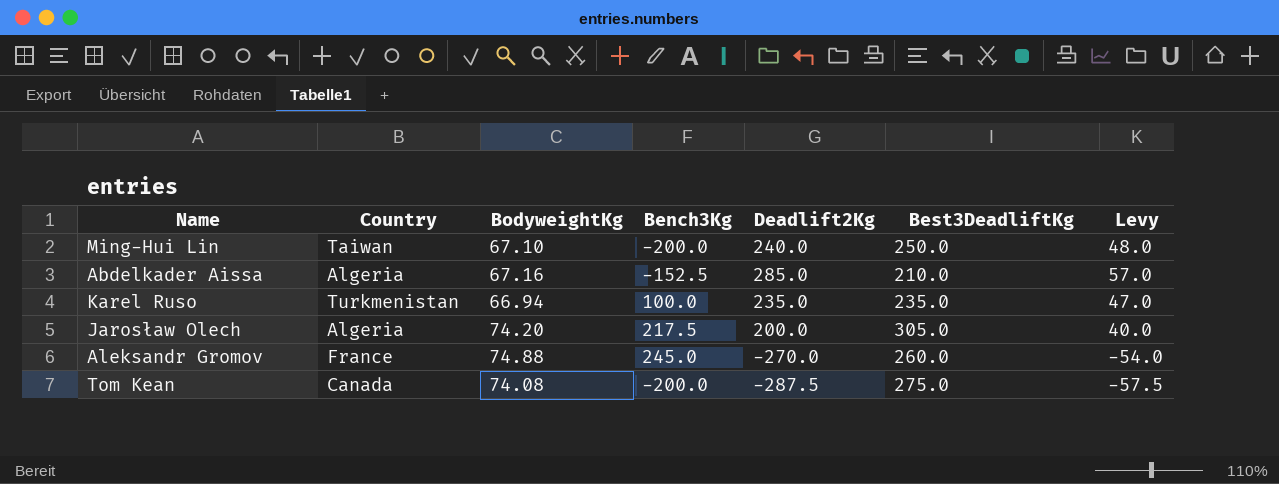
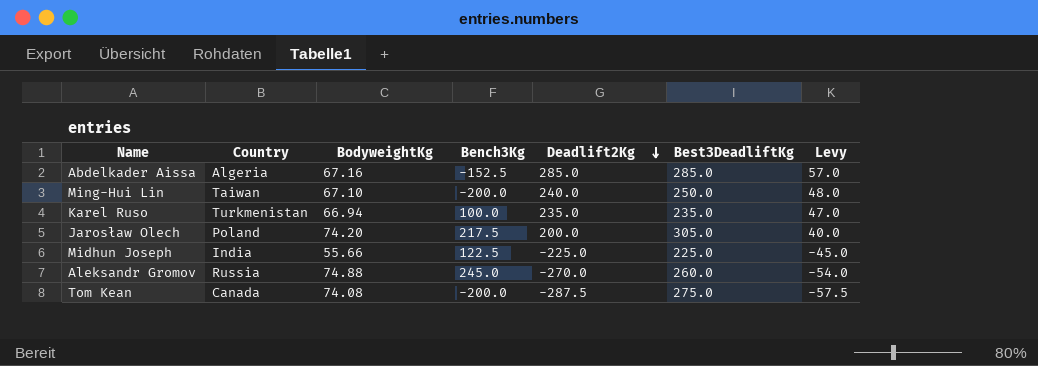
row order: none -> Deadlift2Kg descending
Abdelkader Aissa | Best3DeadliftKg: 210.0 -> 285.0
Jarosław Olech | Country: Algeria -> Poland
row Midhun Joseph: none -> India | 55.66 | 122.5 | -225.0 | 225.0 | -45.0
Aleksandr Gromov | Country: France -> Russia

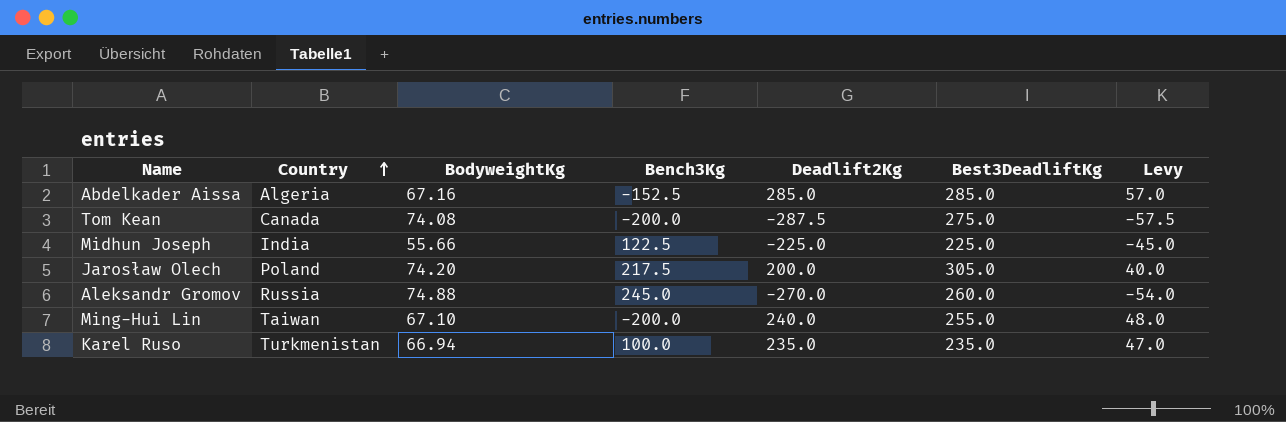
row order: Deadlift2Kg descending -> Country ascending
Ming-Hui Lin | Best3DeadliftKg: 250.0 -> 255.0

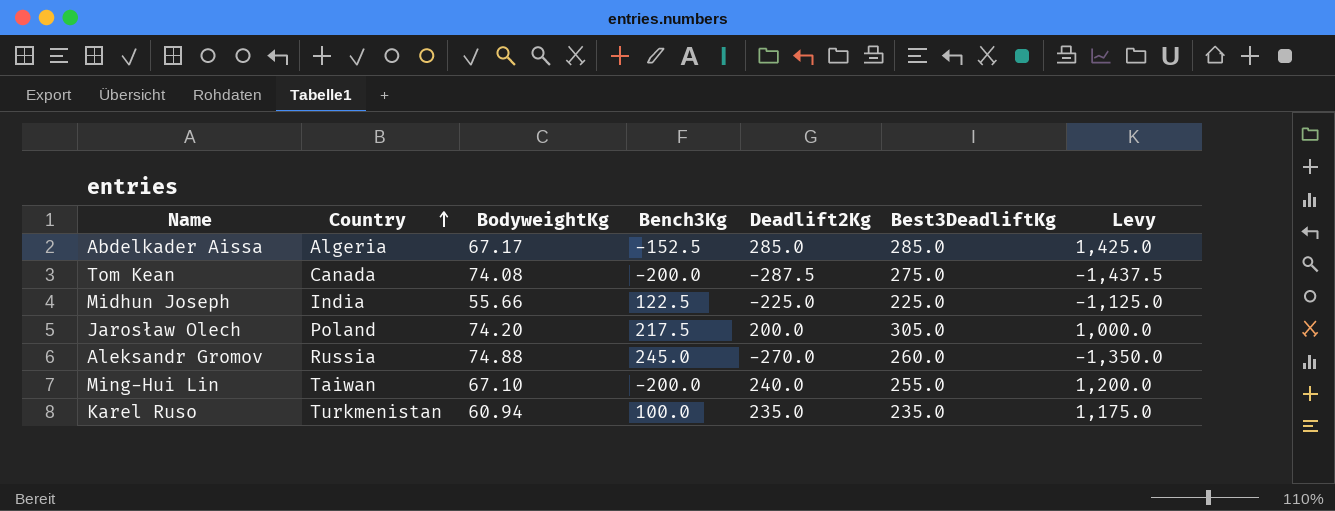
column Levy | formula: [Deadlift2Kg] * 0.2 -> [Deadlift2Kg] * 5
Abdelkader Aissa | BodyweightKg: 67.16 -> 67.17
Karel Ruso | BodyweightKg: 66.94 -> 60.94

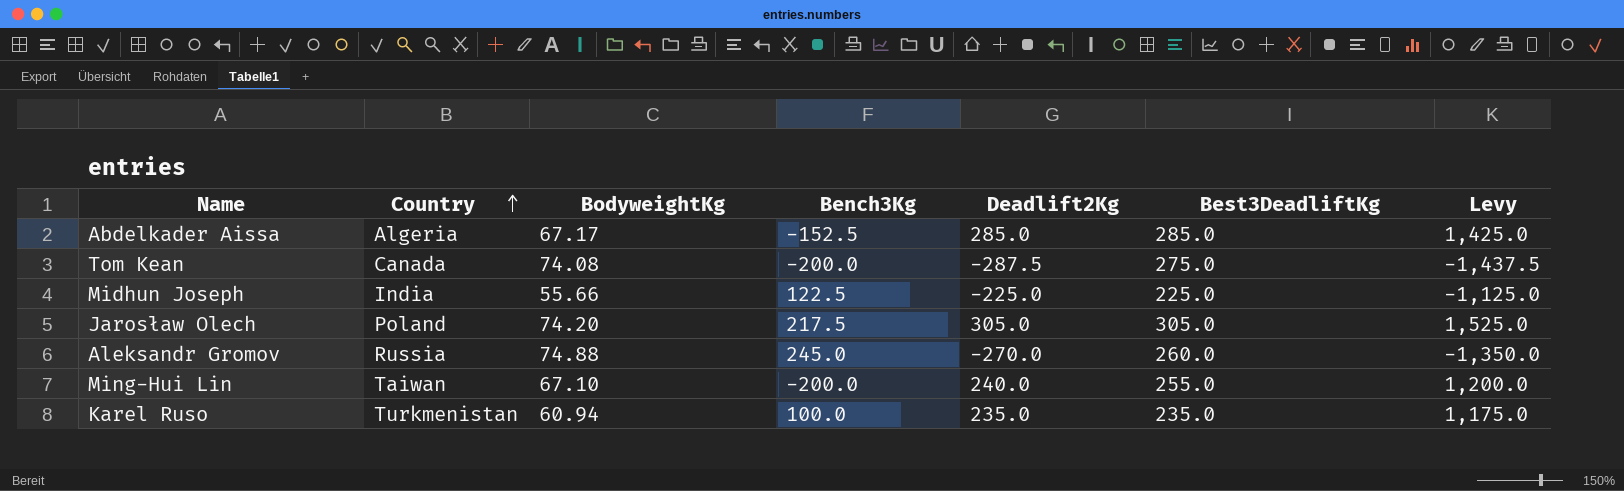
Jarosław Olech | Deadlift2Kg: 200.0 -> 305.0
Jarosław Olech | Levy: 1,000.0 -> 1,525.0

